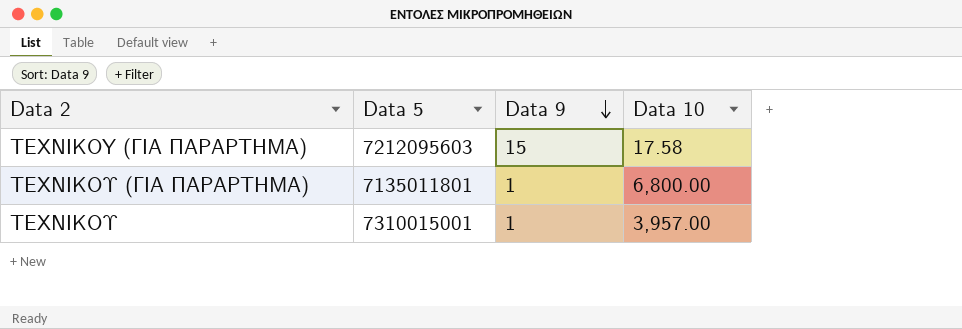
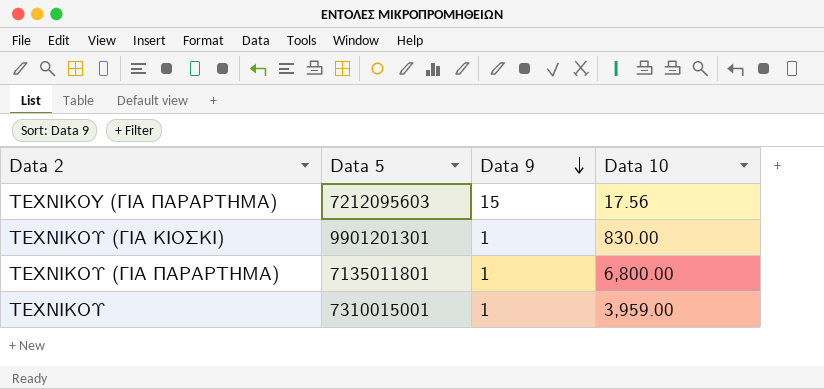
TEXNIKOY (ΓΙΑ ΠΑΡΑΡΤΗΜΑ) | Data 10: 17.58 -> 17.56
row ΤΕΧΝΙΚΟΥ (ΓΙΑ ΚΙΟΣΚΙ): none -> 9901201301 | 1 | 830.00
ΤΕΧΝΙΚΟΥ | Data 10: 3,957.00 -> 3,959.00

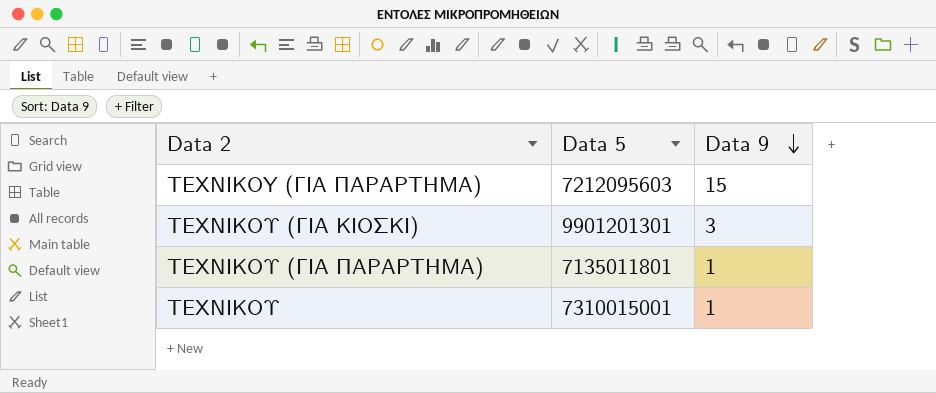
column Data 10 | position: 4 -> none
ΤΕΧΝΙΚΟΥ (ΓΙΑ ΚΙΟΣΚΙ) | Data 9: 1 -> 3

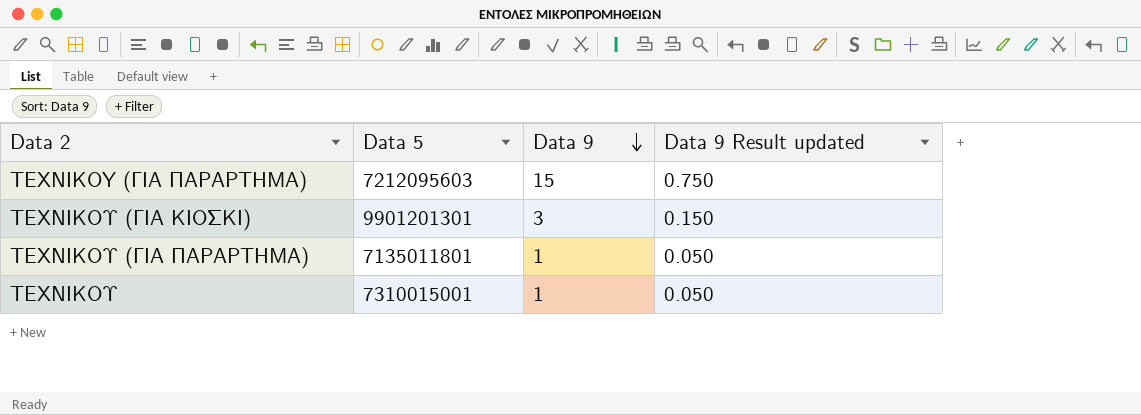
column Data 9 Result updated | formula: none -> [Data 9] * 0.05

